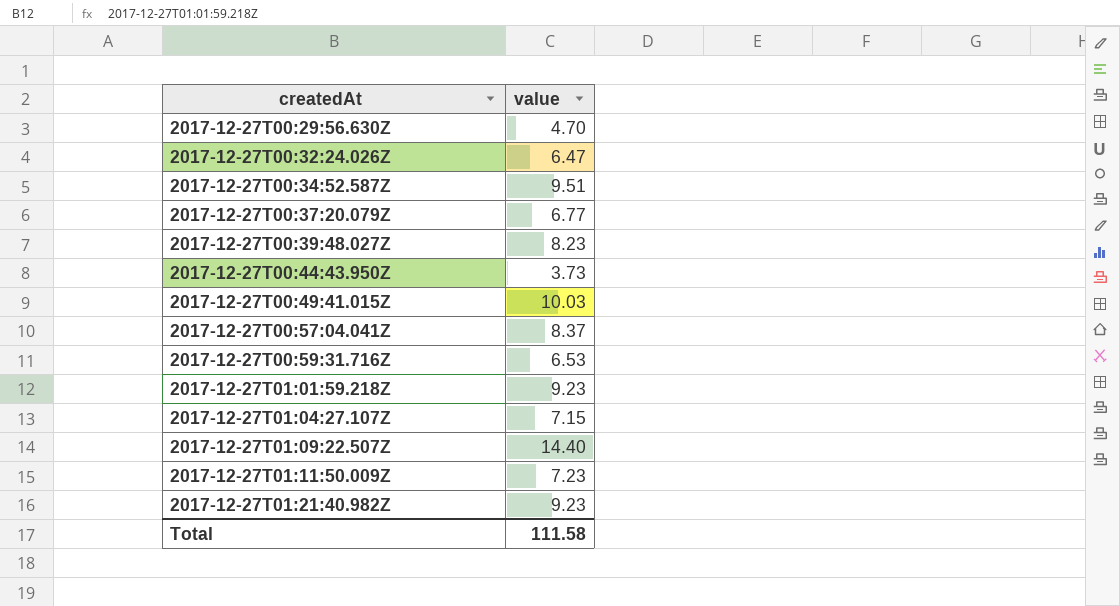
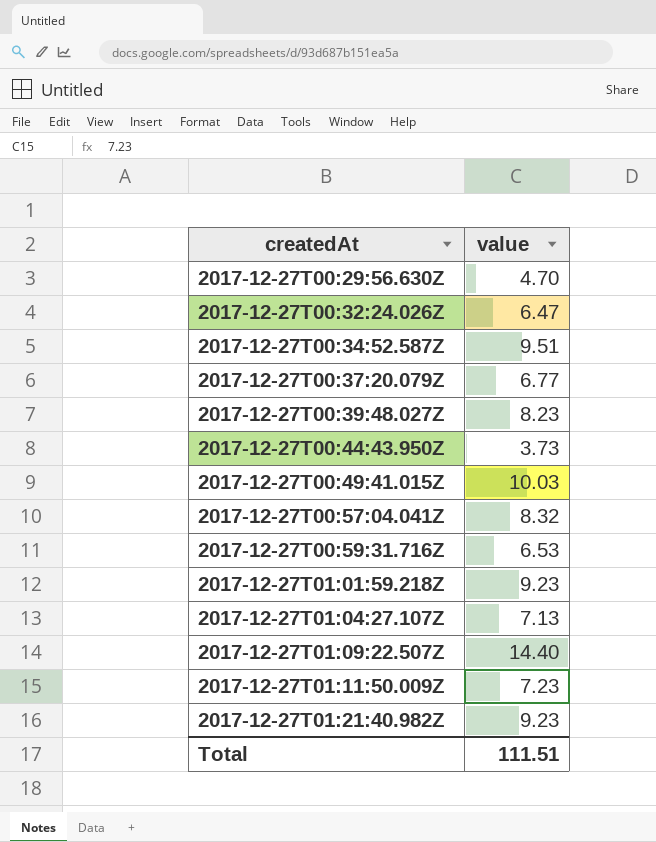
2017-12-27T00:57:04.041Z | value: 8.37 -> 8.32
2017-12-27T01:04:27.107Z | value: 7.15 -> 7.13
Total | value: 111.58 -> 111.51

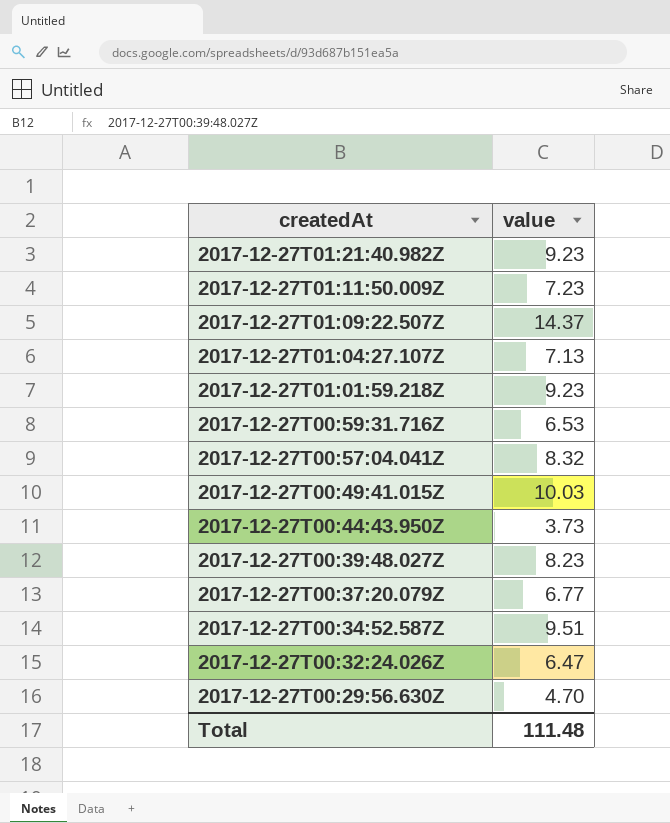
row order: createdAt ascending -> createdAt descending
2017-12-27T01:09:22.507Z | value: 14.40 -> 14.37
Total | value: 111.51 -> 111.48

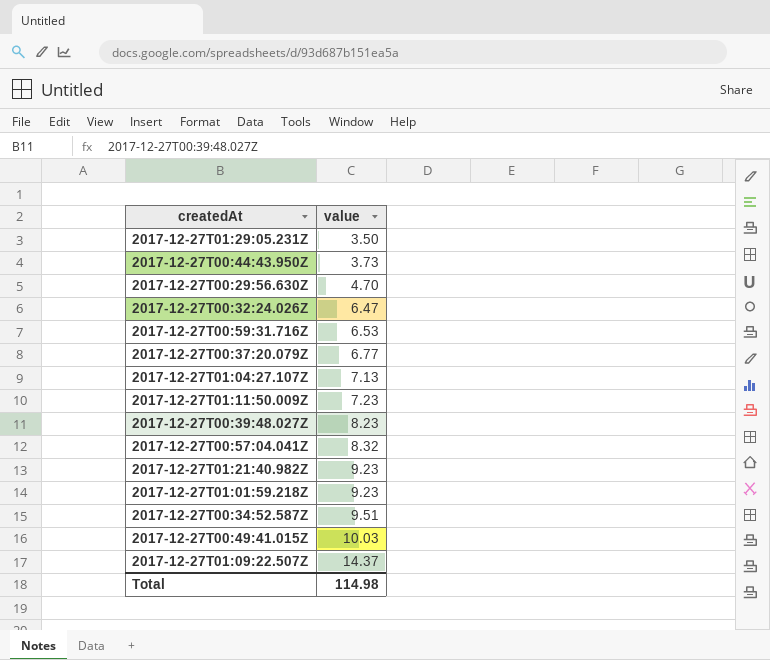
row order: createdAt descending -> value ascending
row 2017-12-27T01:29:05.231Z: none -> 3.50
Total | value: 111.48 -> 114.98

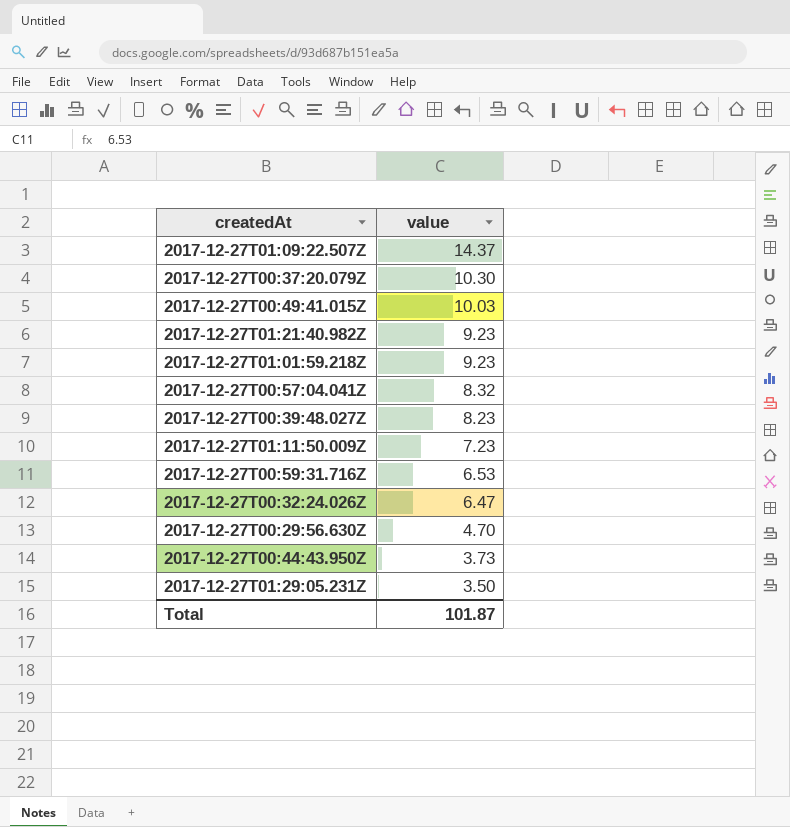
row order: value ascending -> value descending
row 2017-12-27T01:04:27.107Z: 7.13 -> none
row 2017-12-27T00:34:52.587Z: 9.51 -> none
2017-12-27T00:37:20.079Z | value: 6.77 -> 10.30
Total | value: 114.98 -> 101.87

